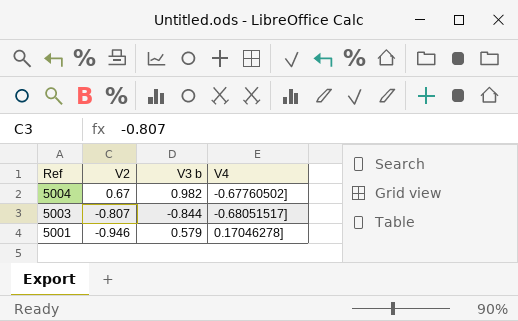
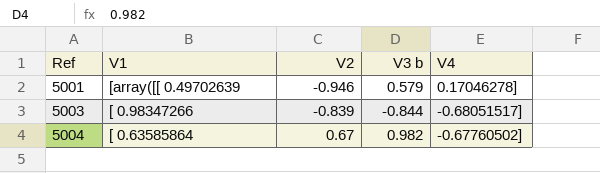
row order: Ref descending -> Ref ascending
column V1 | position: none -> 2
5003 | V2: -0.807 -> -0.839

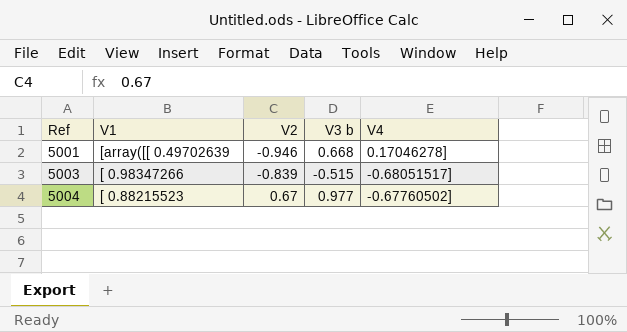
5001 | V3 b: 0.579 -> 0.668
5003 | V3 b: -0.844 -> -0.515
5004 | V1: [ 0.63585864 -> [ 0.88215523
5004 | V3 b: 0.982 -> 0.977

